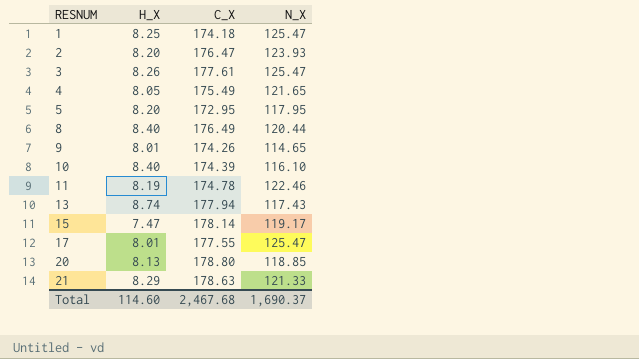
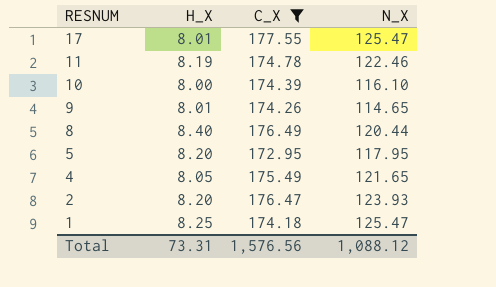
filter: none -> C_X <= 177.55
row order: RESNUM ascending -> RESNUM descending
10 | H_X: 8.40 -> 8.00
Total | H_X: 114.60 -> 73.31
Total | C_X: 2,467.68 -> 1,576.56
Total | N_X: 1,690.37 -> 1,088.12

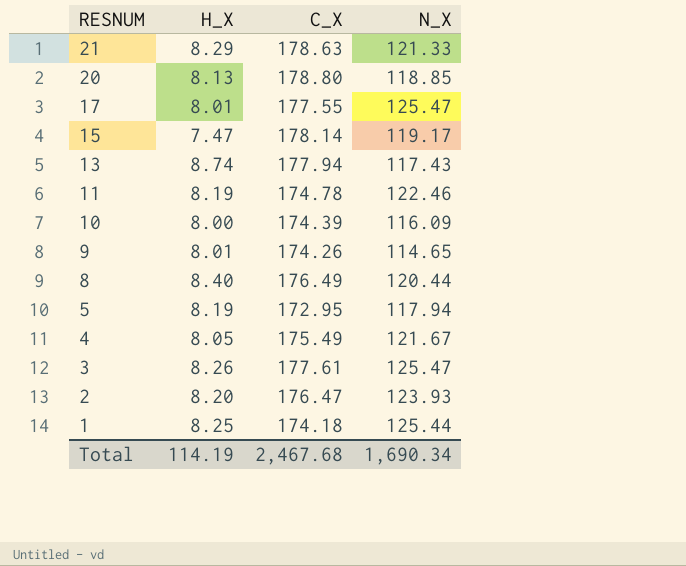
filter: C_X <= 177.55 -> none
10 | N_X: 116.10 -> 116.09
5 | H_X: 8.20 -> 8.19
5 | N_X: 117.95 -> 117.94
4 | N_X: 121.65 -> 121.67
1 | N_X: 125.47 -> 125.44
Total | H_X: 73.31 -> 114.19
Total | C_X: 1,576.56 -> 2,467.68
Total | N_X: 1,088.12 -> 1,690.34

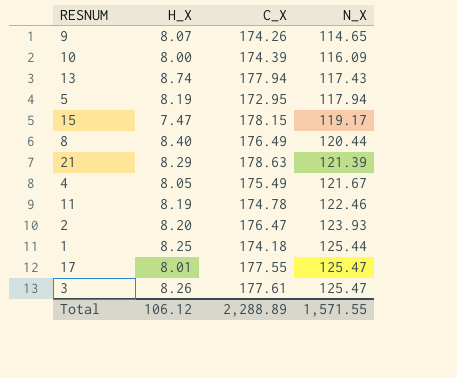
row order: RESNUM descending -> N_X ascending
row 20: 8.13 | 178.80 | 118.85 -> none
9 | H_X: 8.01 -> 8.07
15 | C_X: 178.14 -> 178.15
21 | N_X: 121.33 -> 121.39
Total | H_X: 114.19 -> 106.12
Total | C_X: 2,467.68 -> 2,288.89
Total | N_X: 1,690.34 -> 1,571.55

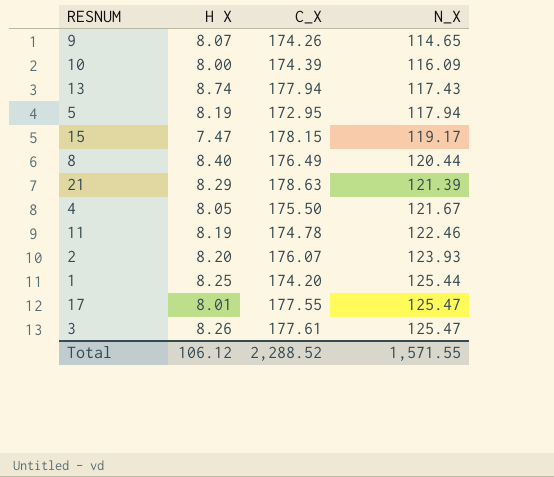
column name: H_X -> H X
4 | C_X: 175.49 -> 175.50
2 | C_X: 176.47 -> 176.07
1 | C_X: 174.18 -> 174.20
Total | C_X: 2,288.89 -> 2,288.52

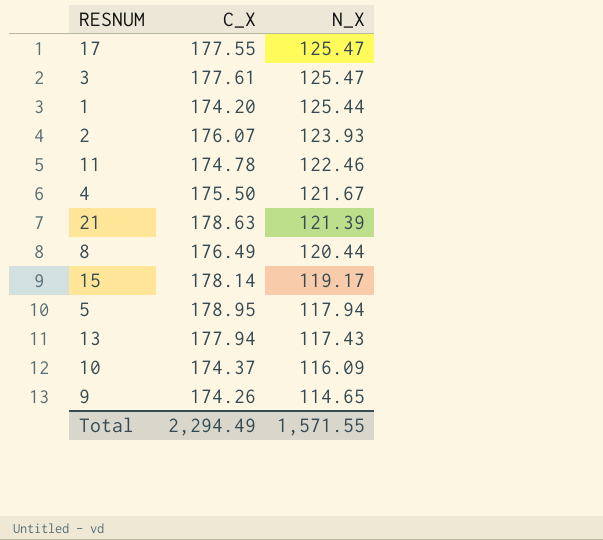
row order: N_X ascending -> N_X descending
column H X | position: 2 -> none
15 | C_X: 178.15 -> 178.14
5 | C_X: 172.95 -> 178.95
10 | C_X: 174.39 -> 174.37
Total | C_X: 2,288.52 -> 2,294.49

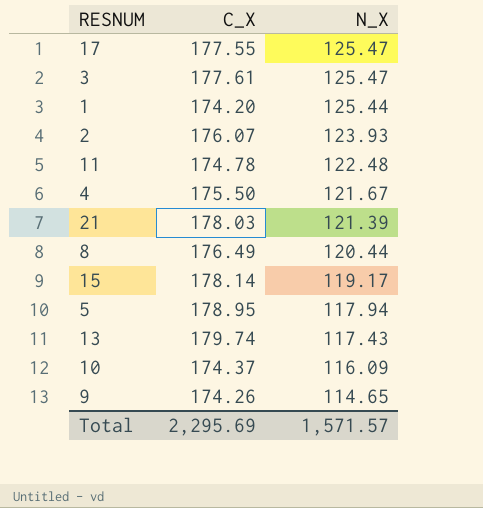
11 | N_X: 122.46 -> 122.48
21 | C_X: 178.63 -> 178.03
13 | C_X: 177.94 -> 179.74
Total | C_X: 2,294.49 -> 2,295.69
Total | N_X: 1,571.55 -> 1,571.57

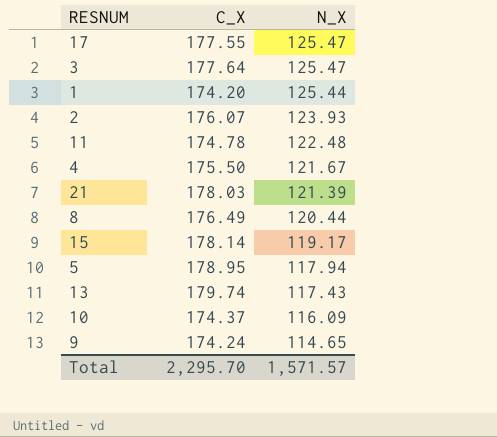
3 | C_X: 177.61 -> 177.64
9 | C_X: 174.26 -> 174.24
Total | C_X: 2,295.69 -> 2,295.70

